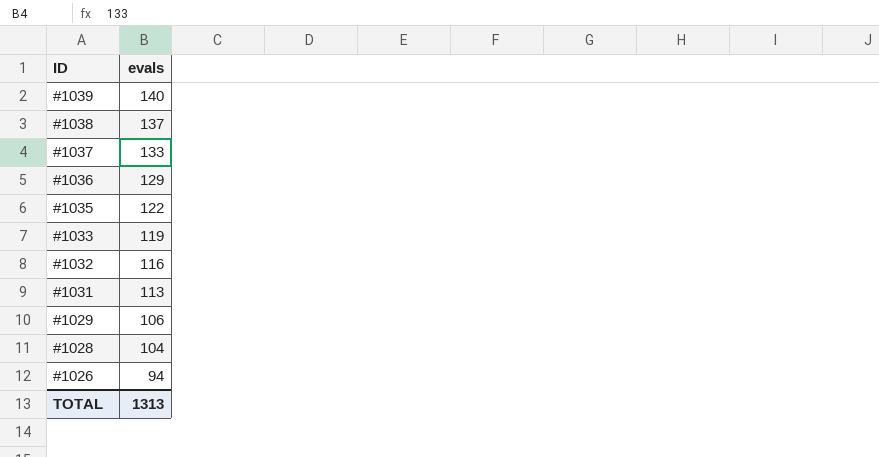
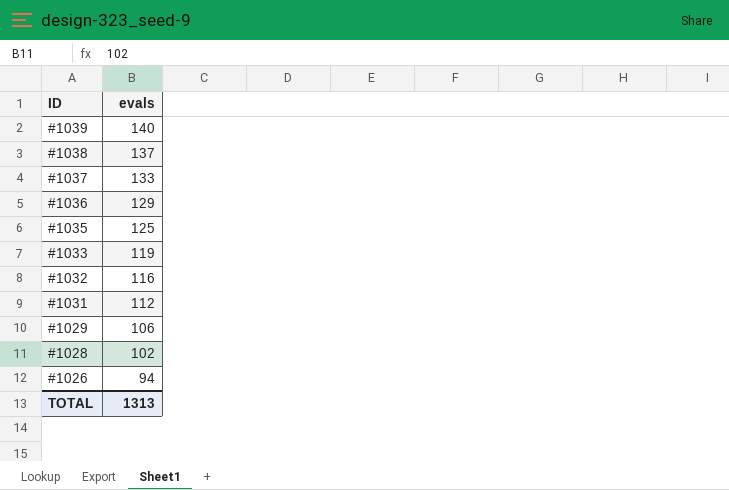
#1035 | evals: 122 -> 125
#1031 | evals: 113 -> 112
#1028 | evals: 104 -> 102

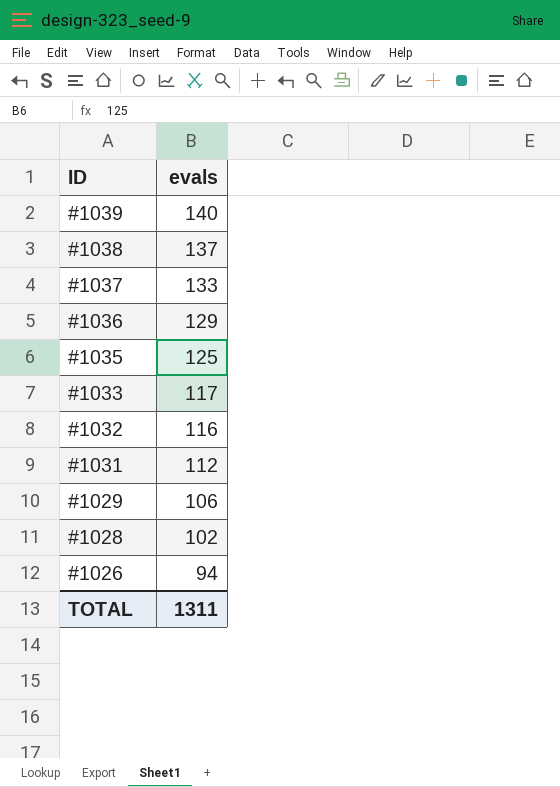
#1033 | evals: 119 -> 117
TOTAL | evals: 1313 -> 1311

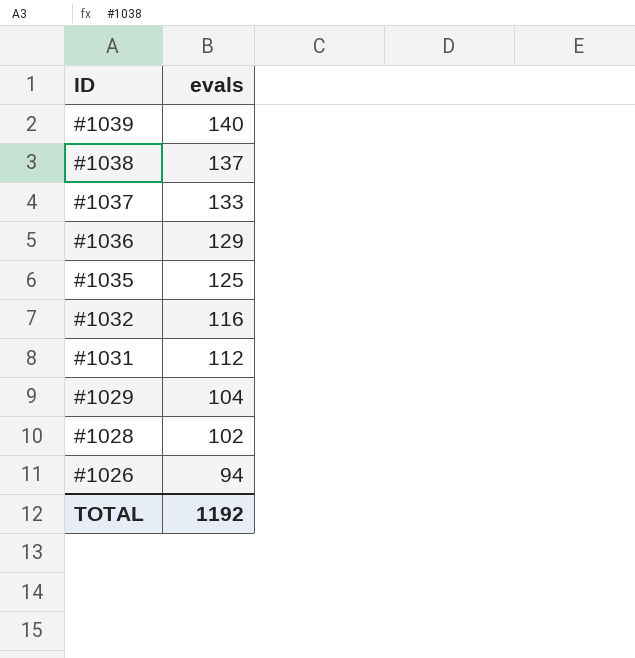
row #1033: 117 -> none
#1029 | evals: 106 -> 104
TOTAL | evals: 1311 -> 1192

